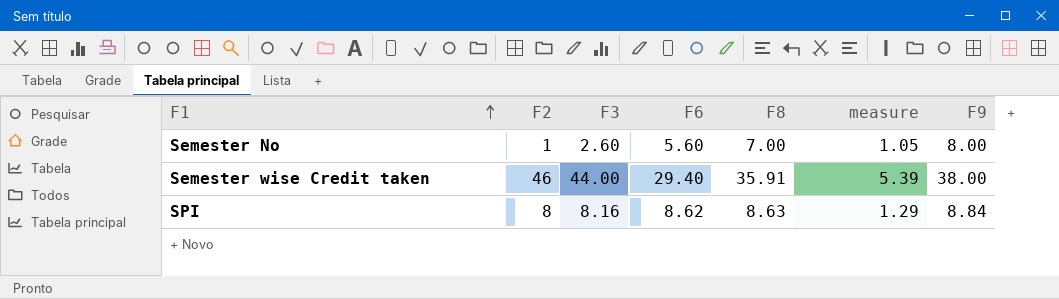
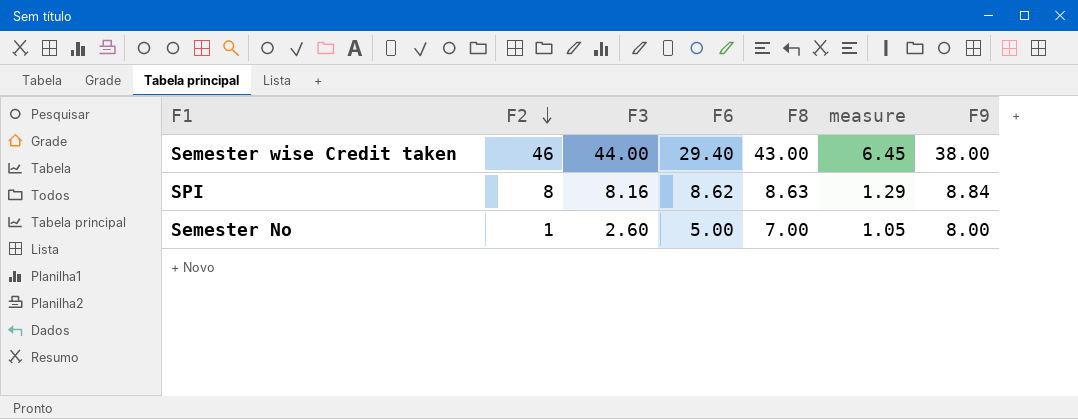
row order: F1 ascending -> F2 descending
Semester wise Credit taken | F8: 35.91 -> 43.00
Semester wise Credit taken | measure: 5.39 -> 6.45
Semester No | F6: 5.60 -> 5.00

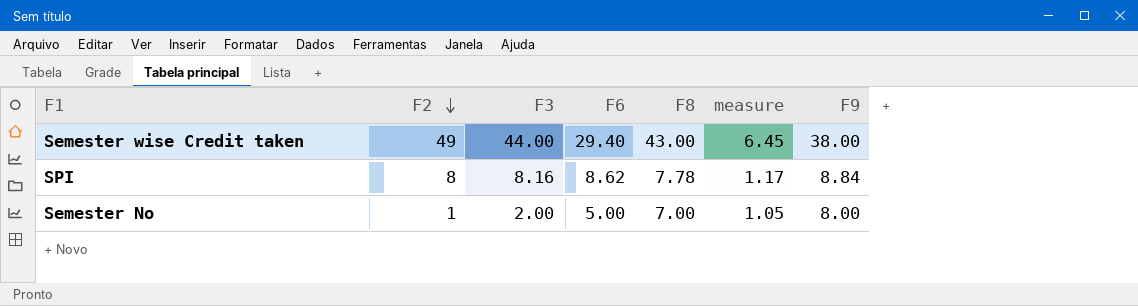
Semester wise Credit taken | F2: 46 -> 49
SPI | F8: 8.63 -> 7.78
SPI | measure: 1.29 -> 1.17
Semester No | F3: 2.60 -> 2.00

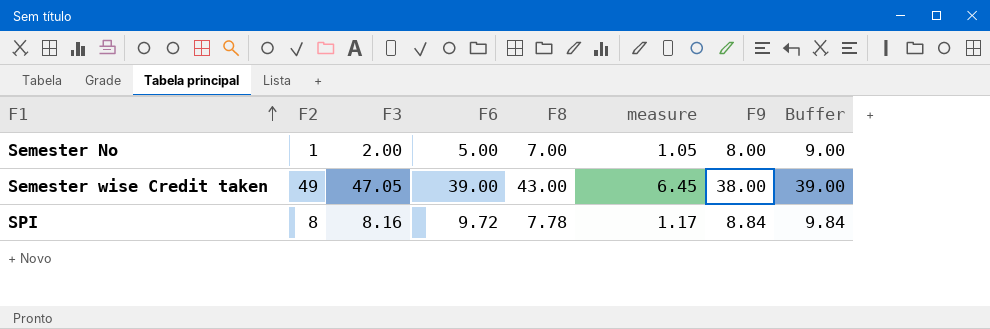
row order: F2 descending -> F1 ascending
column Buffer | formula: none -> [F9] + 1
Semester wise Credit taken | F3: 44.00 -> 47.05
Semester wise Credit taken | F6: 29.40 -> 39.00
SPI | F6: 8.62 -> 9.72

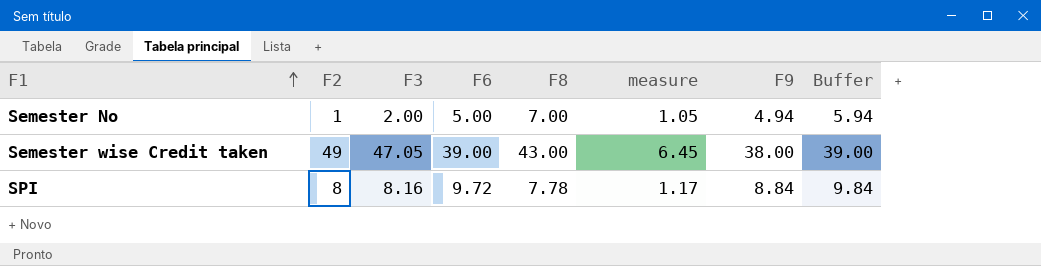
Semester No | F9: 8.00 -> 4.94
Semester No | Buffer: 9.00 -> 5.94

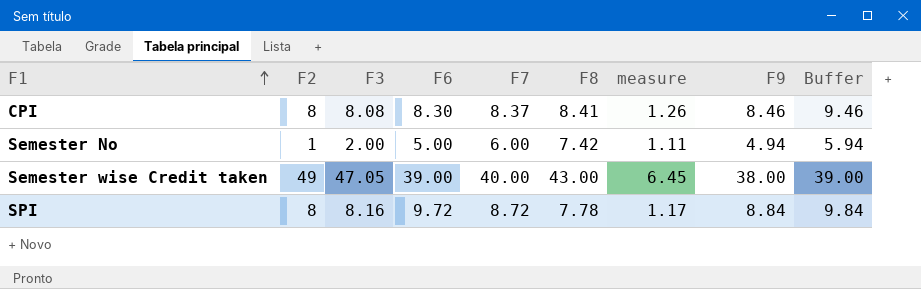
column F7 | position: none -> 5
row CPI: none -> 8 | 8.08 | 8.30 | 8.37 | 8.41 | 1.26 | 8.46 | 9.46
Semester No | F8: 7.00 -> 7.42
Semester No | measure: 1.05 -> 1.11

